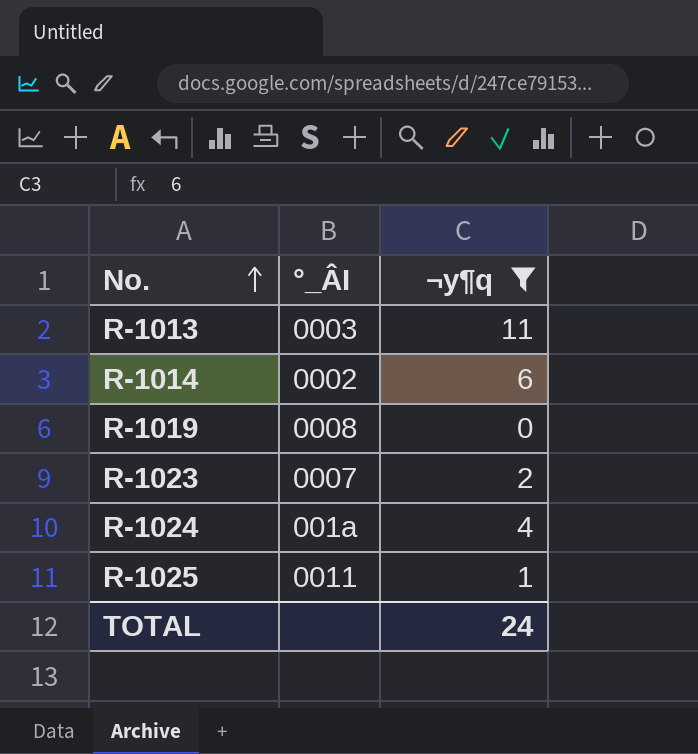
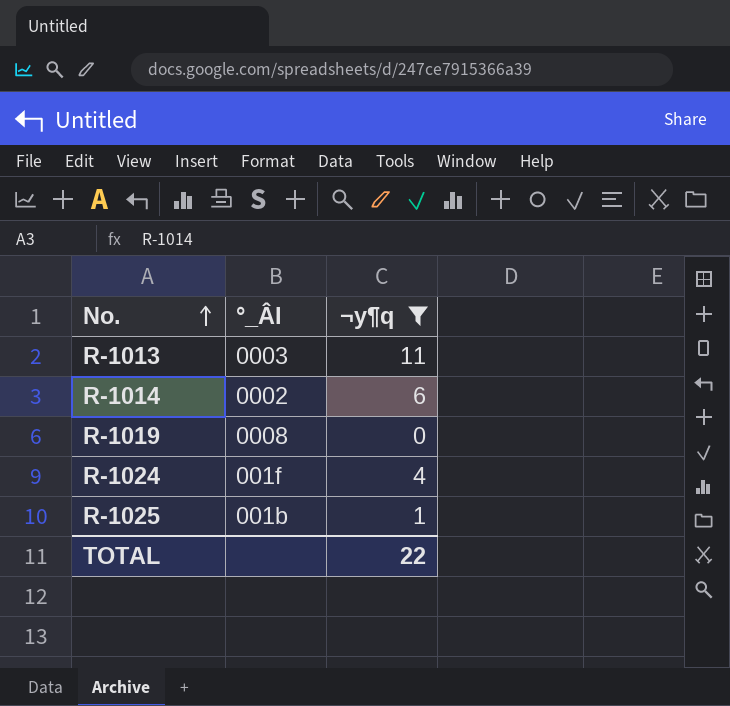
row R-1023: 0007 | 2 -> none
R-1024 | °_ÂI: 001a -> 001f
R-1025 | °_ÂI: 0011 -> 001b
TOTAL | ¬y¶q: 24 -> 22

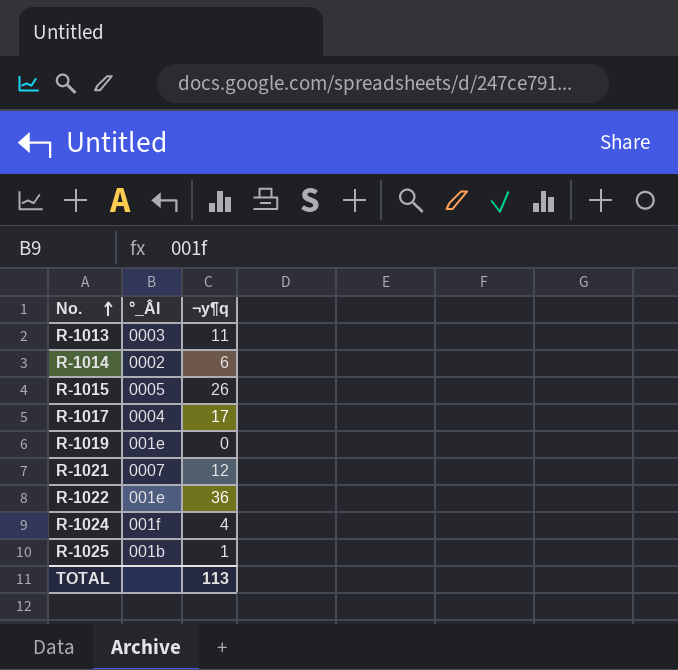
filter: ¬y¶q <= 11 -> none
R-1019 | °_ÂI: 0008 -> 001e
TOTAL | ¬y¶q: 22 -> 113

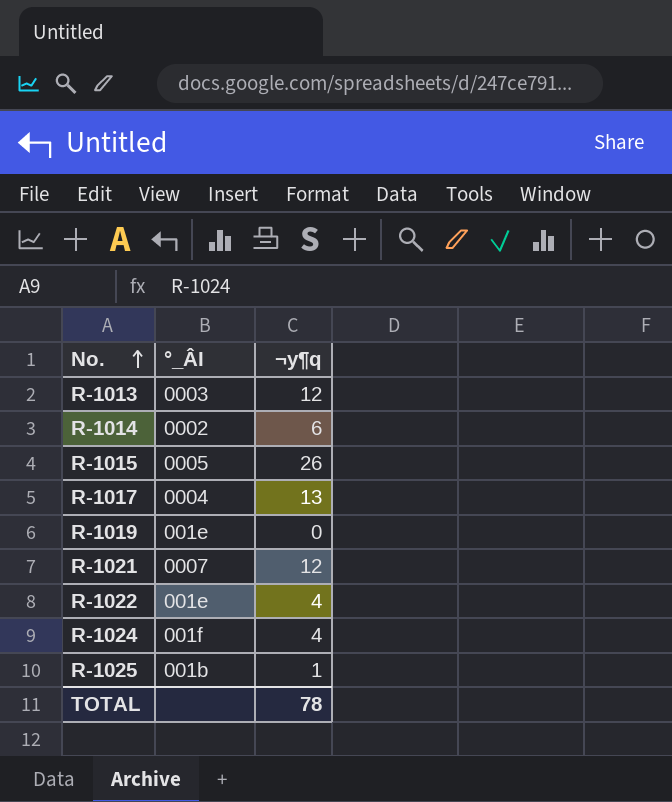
R-1013 | ¬y¶q: 11 -> 12
R-1017 | ¬y¶q: 17 -> 13
R-1022 | ¬y¶q: 36 -> 4
TOTAL | ¬y¶q: 113 -> 78

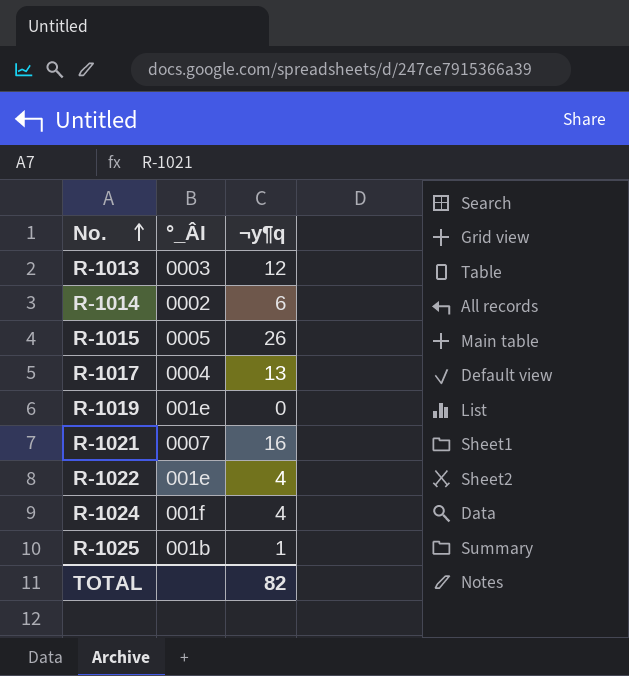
R-1021 | ¬y¶q: 12 -> 16
TOTAL | ¬y¶q: 78 -> 82

